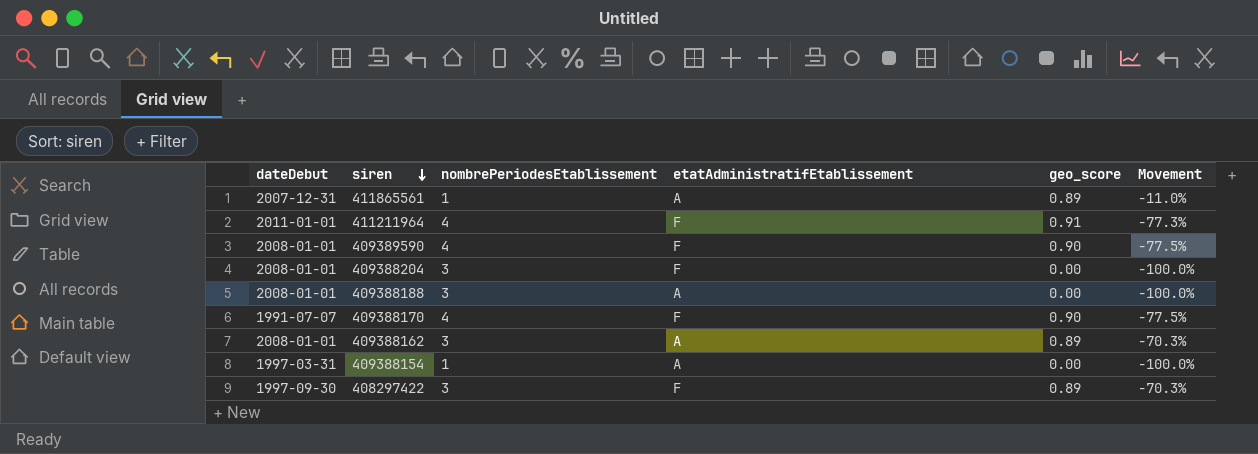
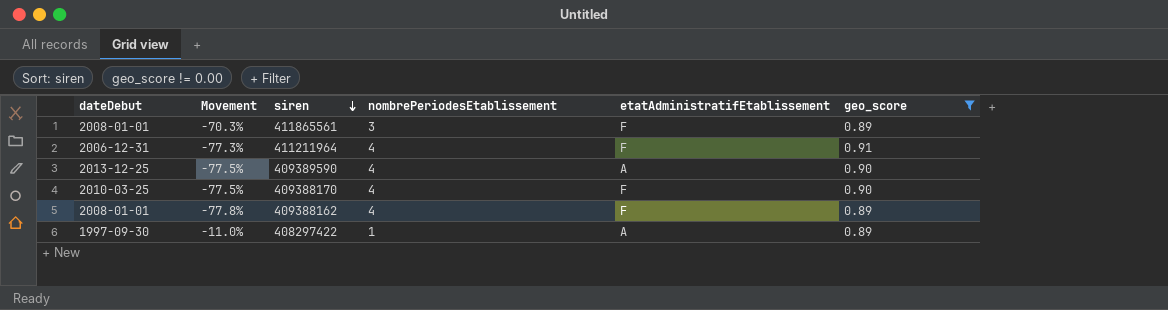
filter: none -> geo_score != 0.00
column Movement | position: 6 -> 2
411865561 | dateDebut: 2007-12-31 -> 2008-01-01
411865561 | Movement: -11.0% -> -70.3%
411865561 | nombrePeriodesEtablissement: 1 -> 3
411865561 | etatAdministratifEtablissement: A -> F
411211964 | dateDebut: 2011-01-01 -> 2006-12-31
409389590 | dateDebut: 2008-01-01 -> 2013-12-25
409389590 | etatAdministratifEtablissement: F -> A
409388170 | dateDebut: 1991-07-07 -> 2010-03-25
409388162 | Movement: -70.3% -> -77.8%
409388162 | nombrePeriodesEtablissement: 3 -> 4
409388162 | etatAdministratifEtablissement: A -> F
408297422 | Movement: -70.3% -> -11.0%
408297422 | nombrePeriodesEtablissement: 3 -> 1
408297422 | etatAdministratifEtablissement: F -> A

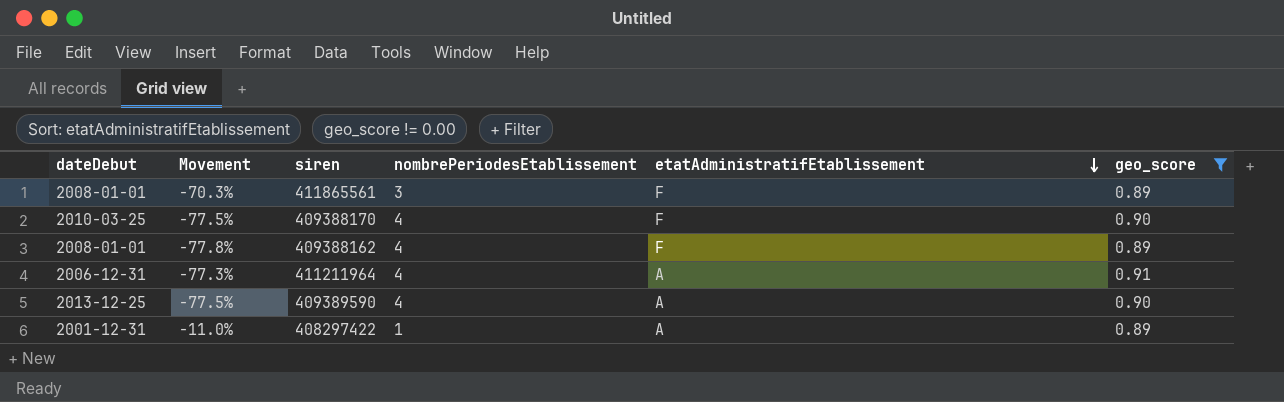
row order: siren descending -> etatAdministratifEtablissement descending
411211964 | etatAdministratifEtablissement: F -> A
408297422 | dateDebut: 1997-09-30 -> 2001-12-31

